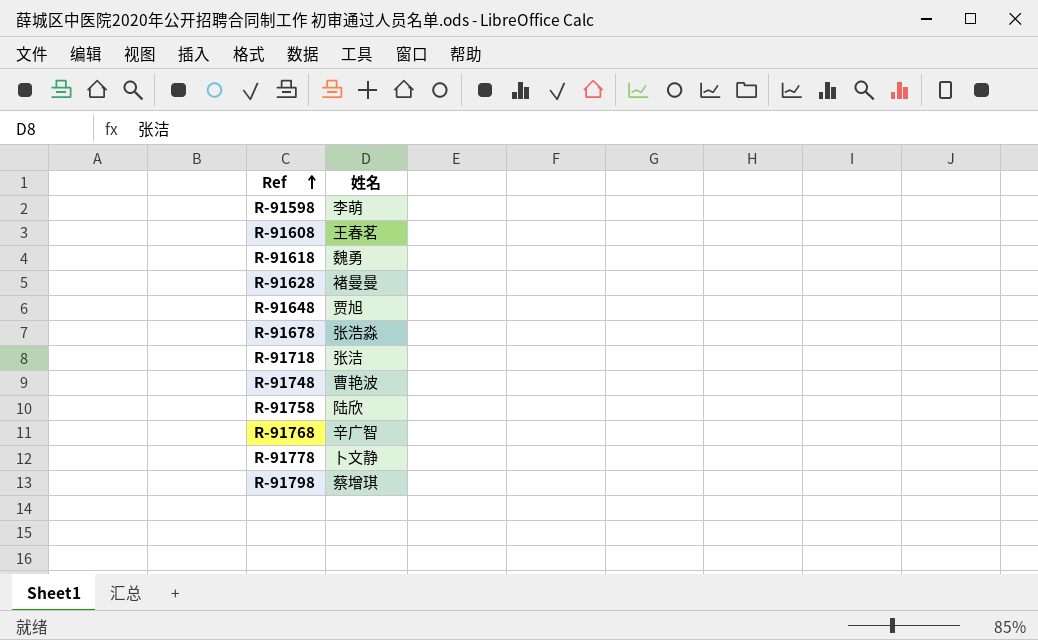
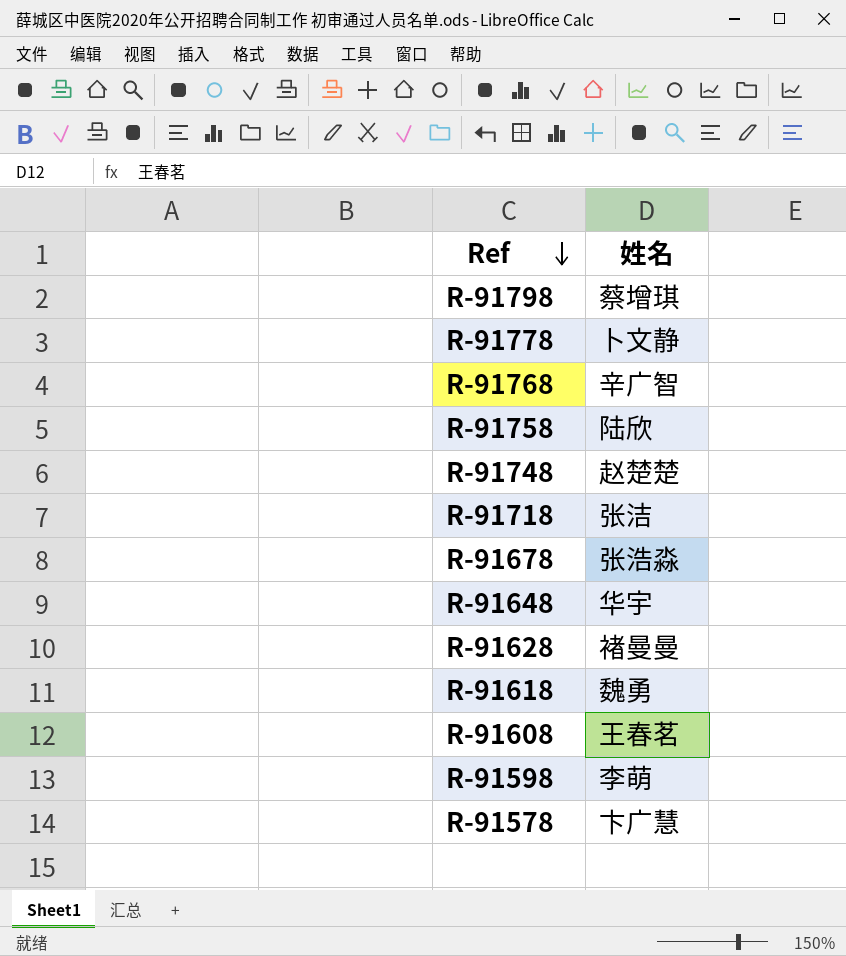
row order: Ref ascending -> Ref descending
R-91748 | 姓名: 曹艳波 -> 赵楚楚
R-91648 | 姓名: 贾旭 -> 华宇
row R-91578: none -> 卞广慧

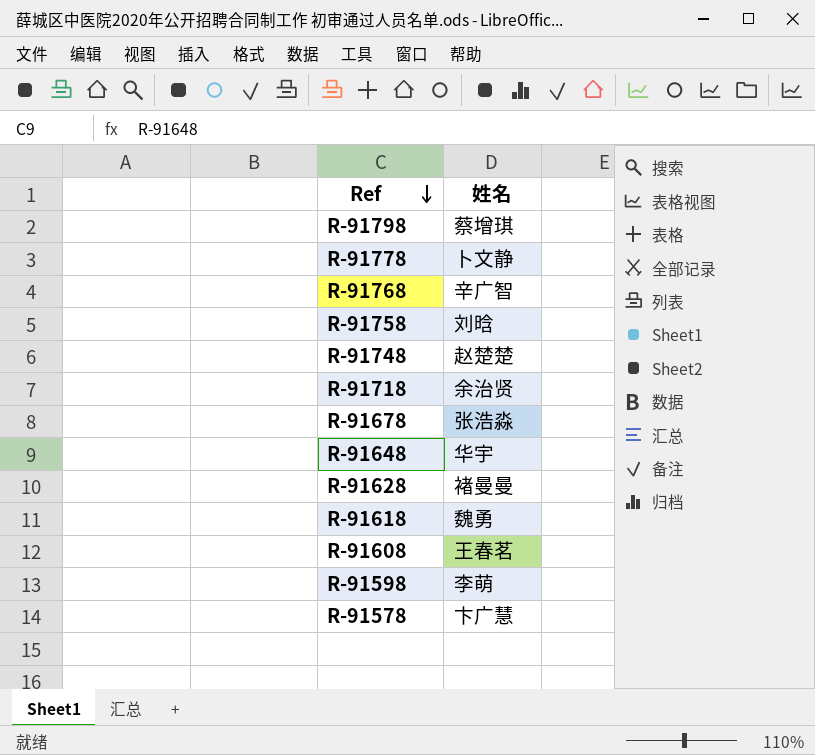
R-91758 | 姓名: 陆欣 -> 刘晗
R-91718 | 姓名: 张洁 -> 余治贤

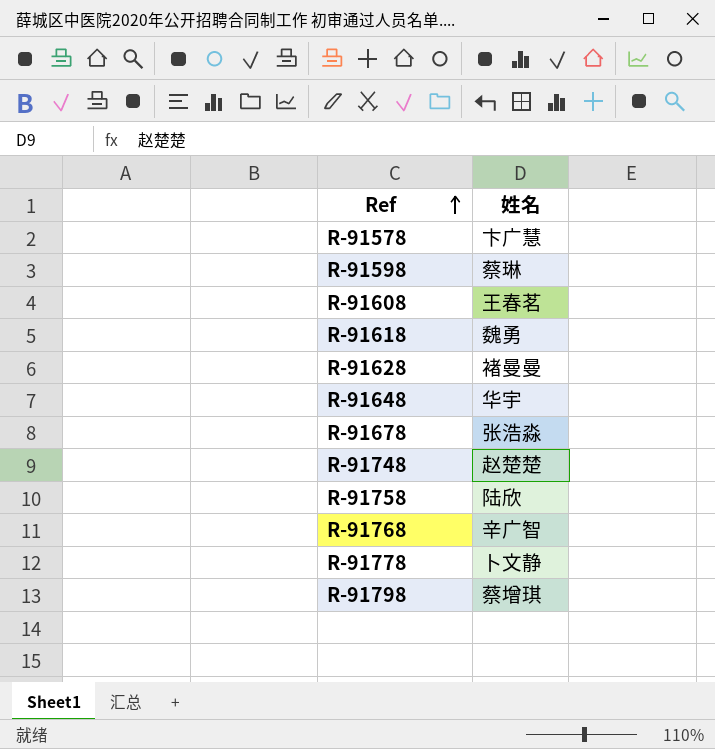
row order: Ref descending -> Ref ascending
row R-91718: 余治贤 -> none
R-91598 | 姓名: 李萌 -> 蔡琳
R-91758 | 姓名: 刘晗 -> 陆欣

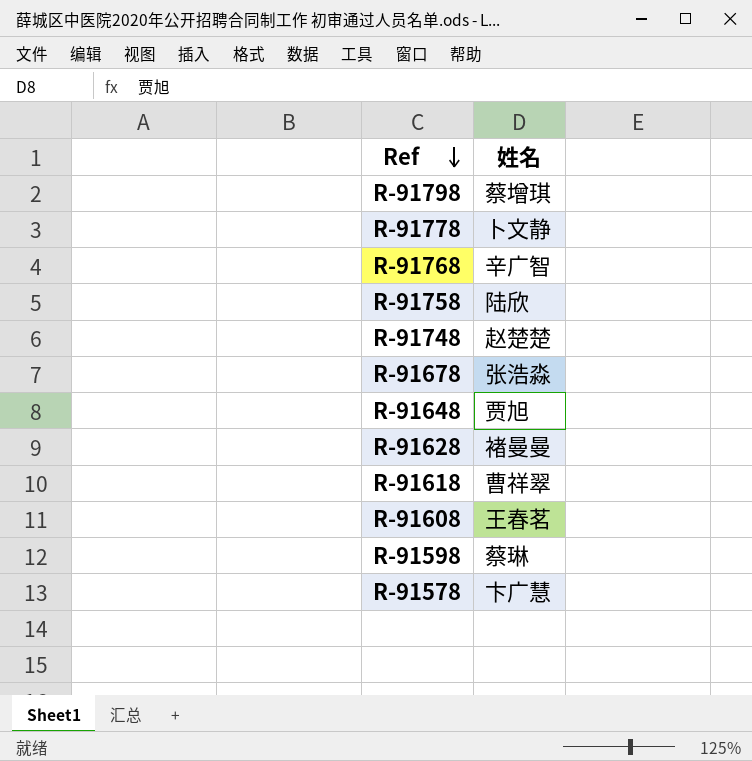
row order: Ref ascending -> Ref descending
R-91648 | 姓名: 华宇 -> 贾旭
R-91618 | 姓名: 魏勇 -> 曹祥翠

